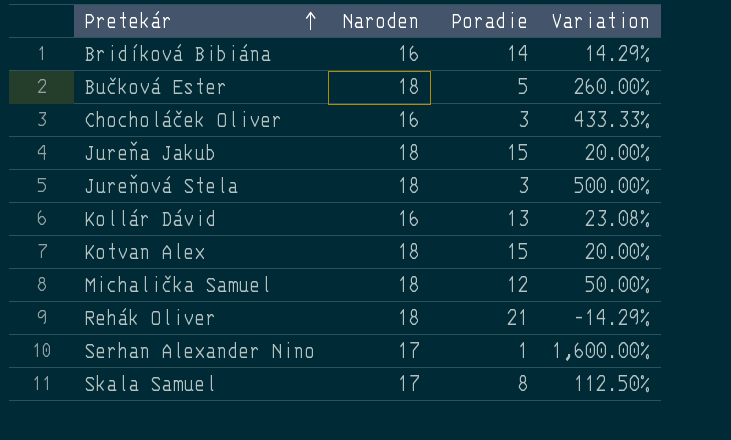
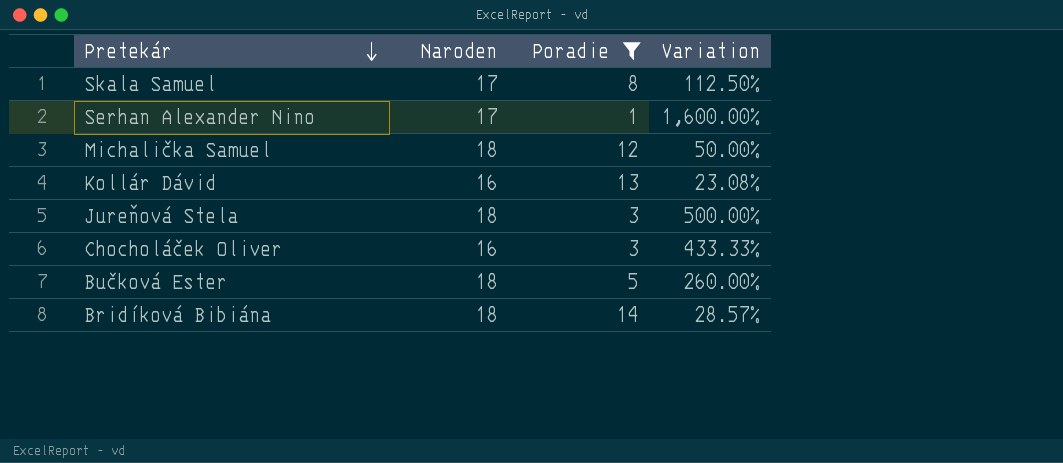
filter: none -> Poradie <= 14
row order: Pretekár ascending -> Pretekár descending
Bridíková Bibiána | Naroden: 16 -> 18
Bridíková Bibiána | Variation: 14.29% -> 28.57%

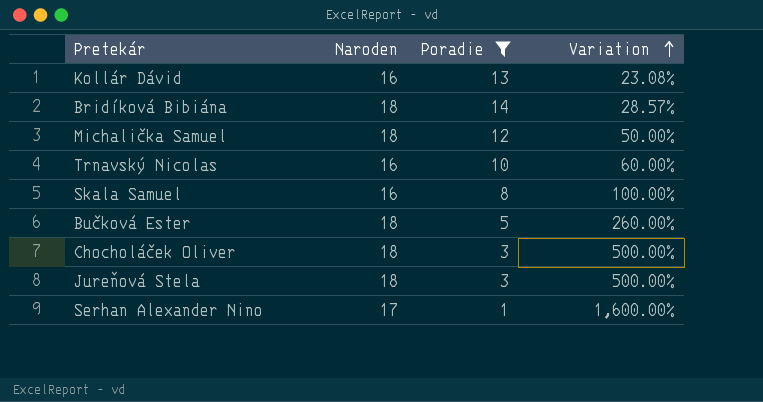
row order: Pretekár descending -> Variation ascending
row Trnavský Nicolas: none -> 16 | 10 | 60.00%
Skala Samuel | Naroden: 17 -> 16
Skala Samuel | Variation: 112.50% -> 100.00%
Chocholáček Oliver | Naroden: 16 -> 18
Chocholáček Oliver | Variation: 433.33% -> 500.00%

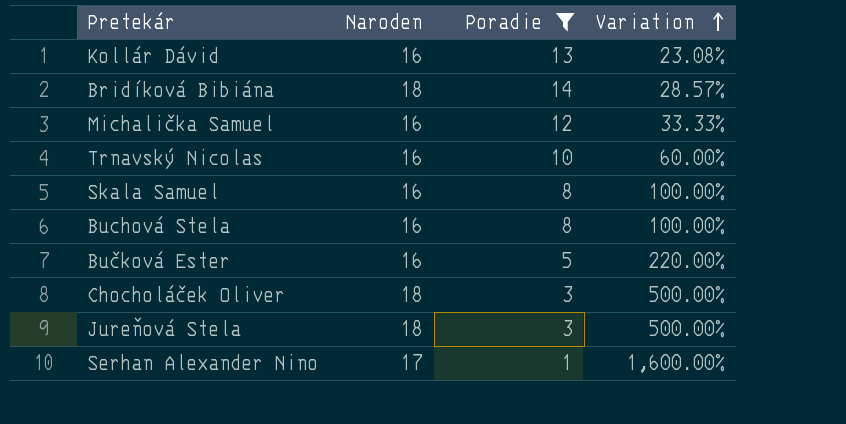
Michalička Samuel | Naroden: 18 -> 16
Michalička Samuel | Variation: 50.00% -> 33.33%
row Buchová Stela: none -> 16 | 8 | 100.00%
Bučková Ester | Naroden: 18 -> 16
Bučková Ester | Variation: 260.00% -> 220.00%

